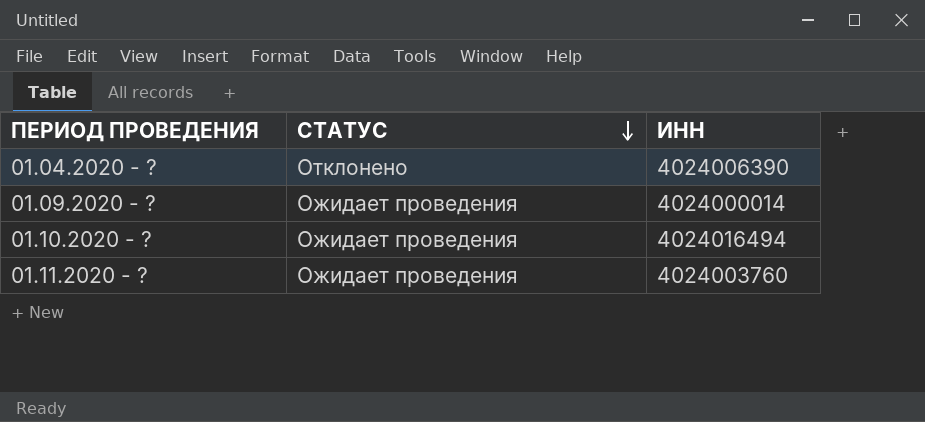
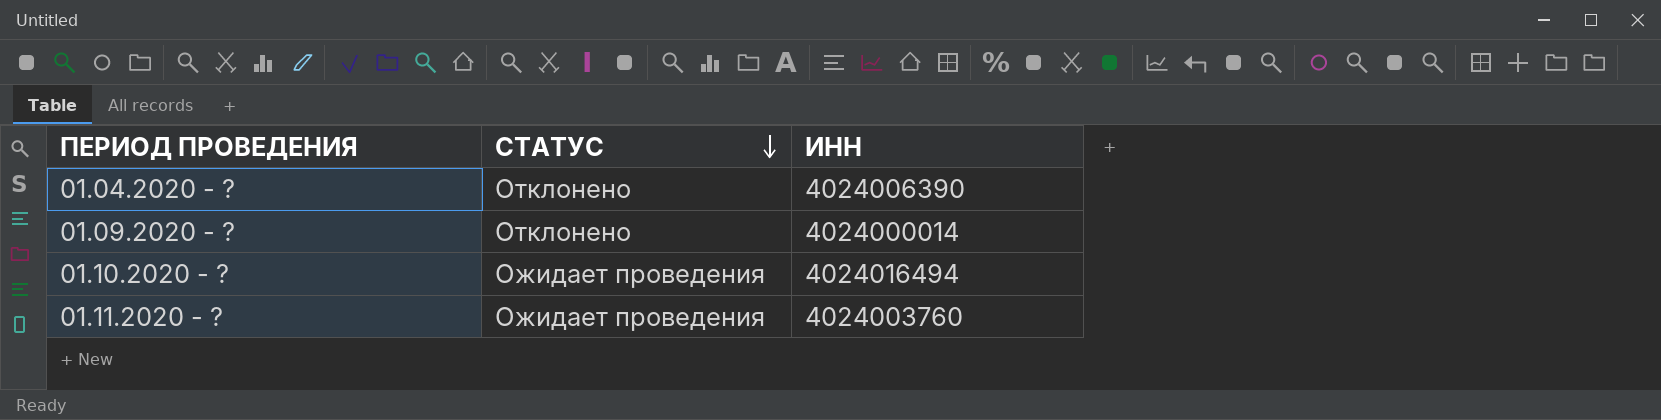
01.09.2020 - ? | СТАТУС: Ожидает проведения -> Отклонено

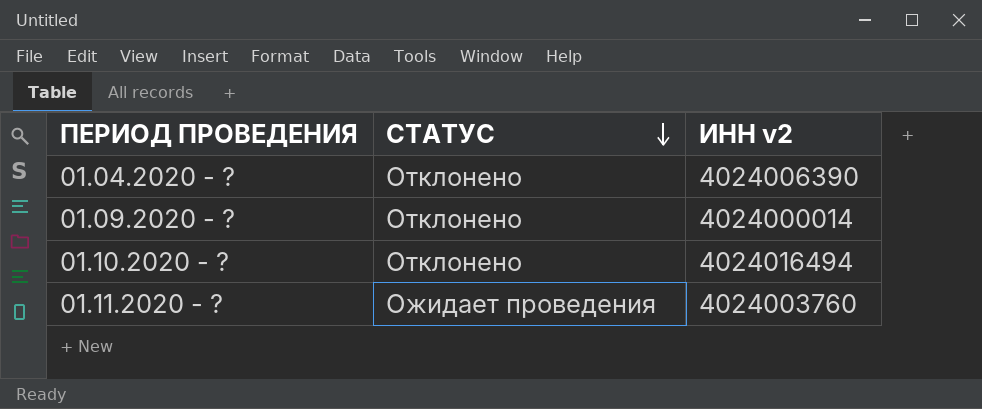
column name: ИНН -> ИНН v2
01.10.2020 - ? | СТАТУС: Ожидает проведения -> Отклонено

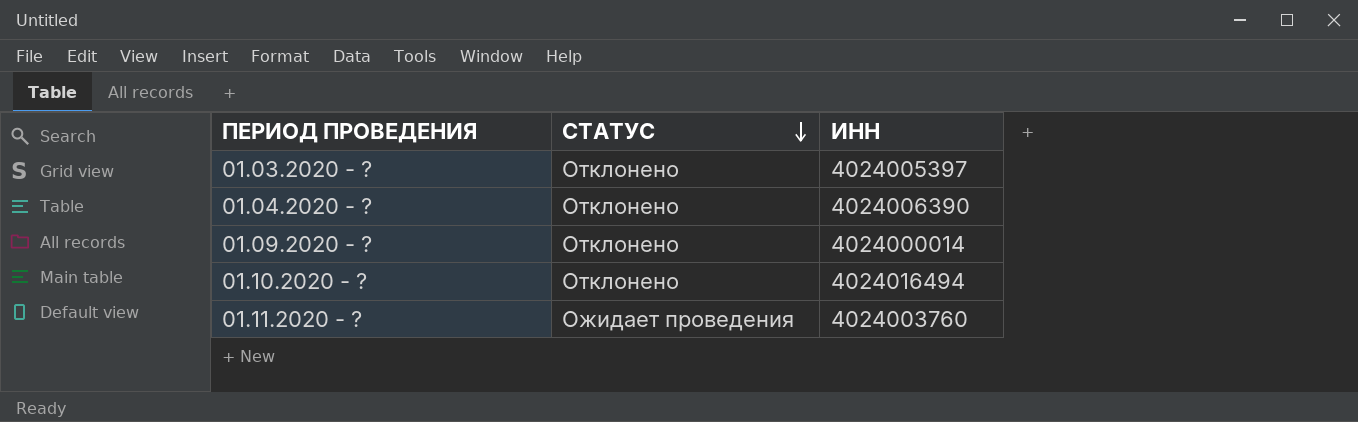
column name: ИНН v2 -> ИНН
row 01.03.2020 - ?: none -> Отклонено | 4024005397

